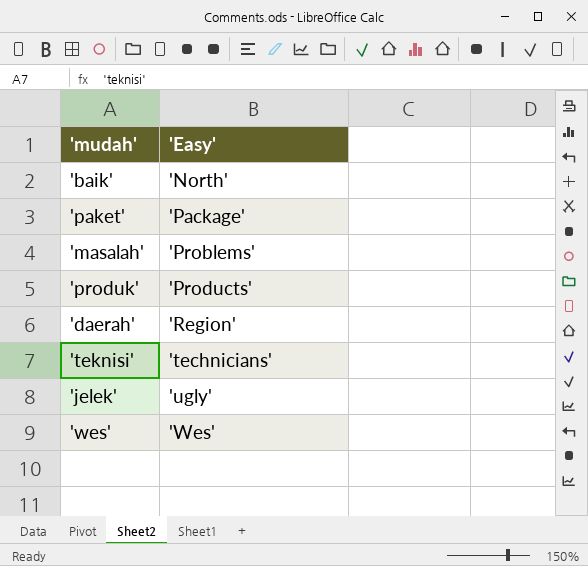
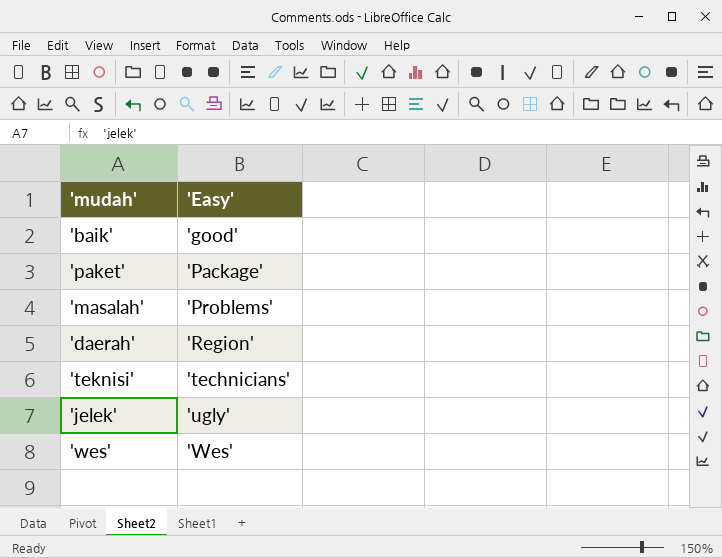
row 'produk': 'Products' -> none
'baik' | 'Easy': 'North' -> 'good'

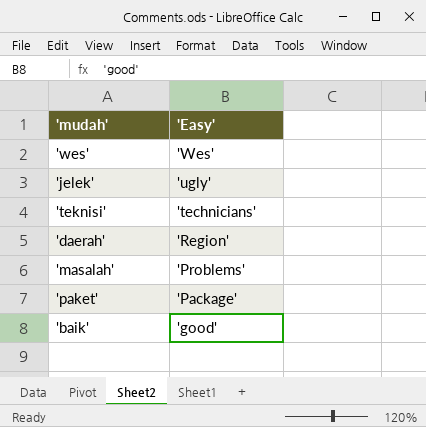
row order: 'Easy' ascending -> 'Easy' descending

